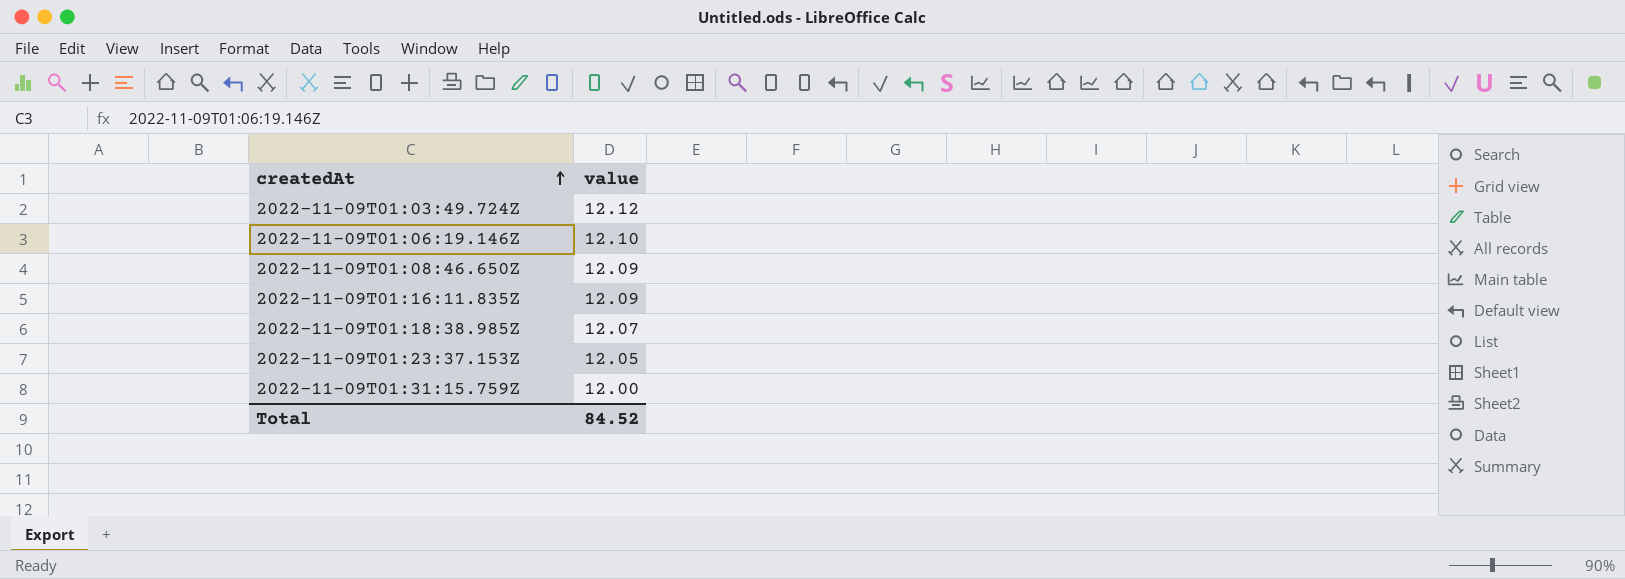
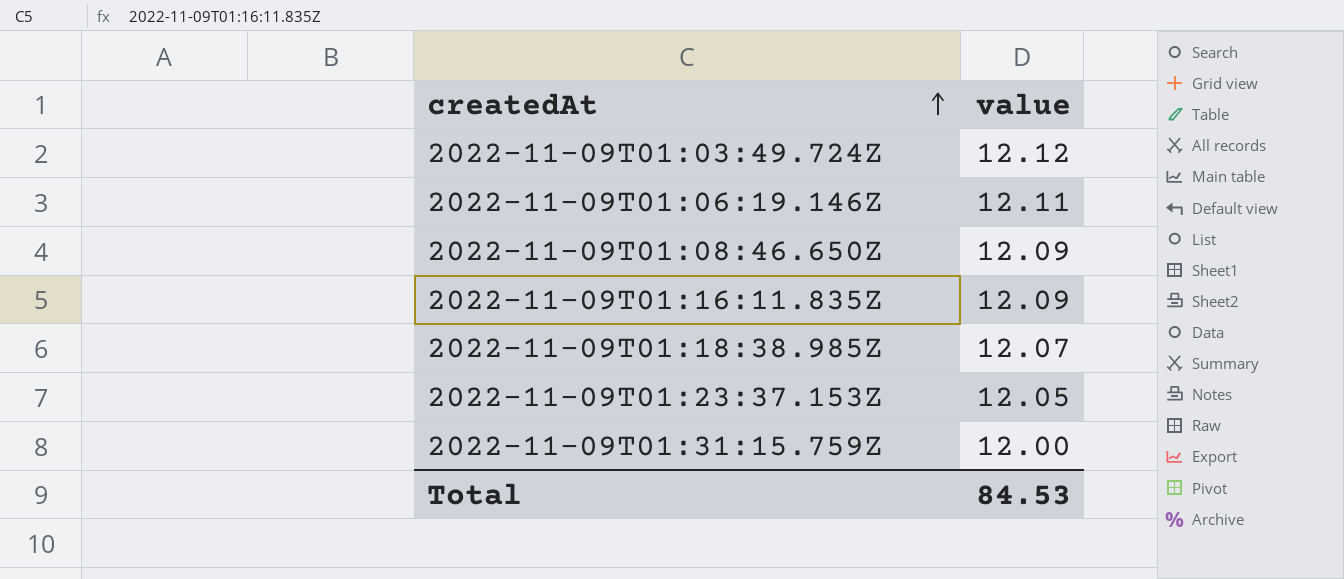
2022-11-09T01:06:19.146Z | value: 12.10 -> 12.11
Total | value: 84.52 -> 84.53

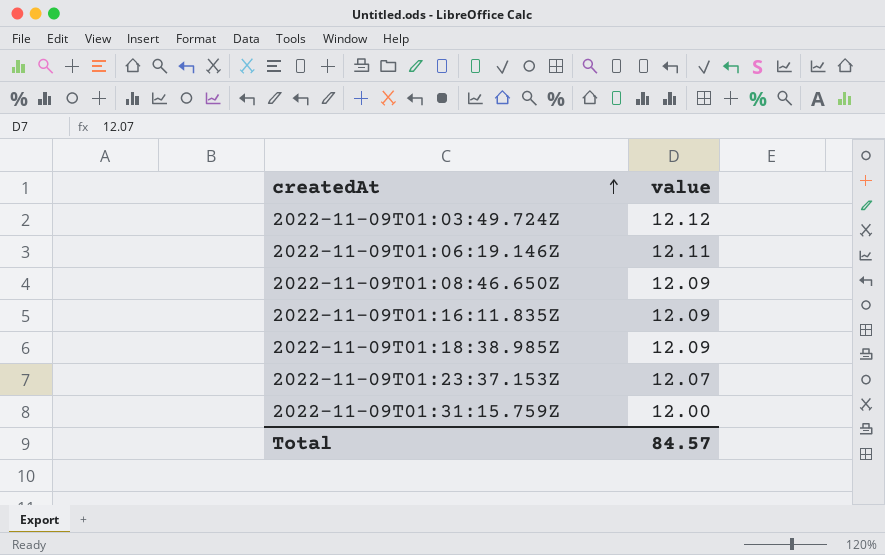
2022-11-09T01:18:38.985Z | value: 12.07 -> 12.09
2022-11-09T01:23:37.153Z | value: 12.05 -> 12.07
Total | value: 84.53 -> 84.57

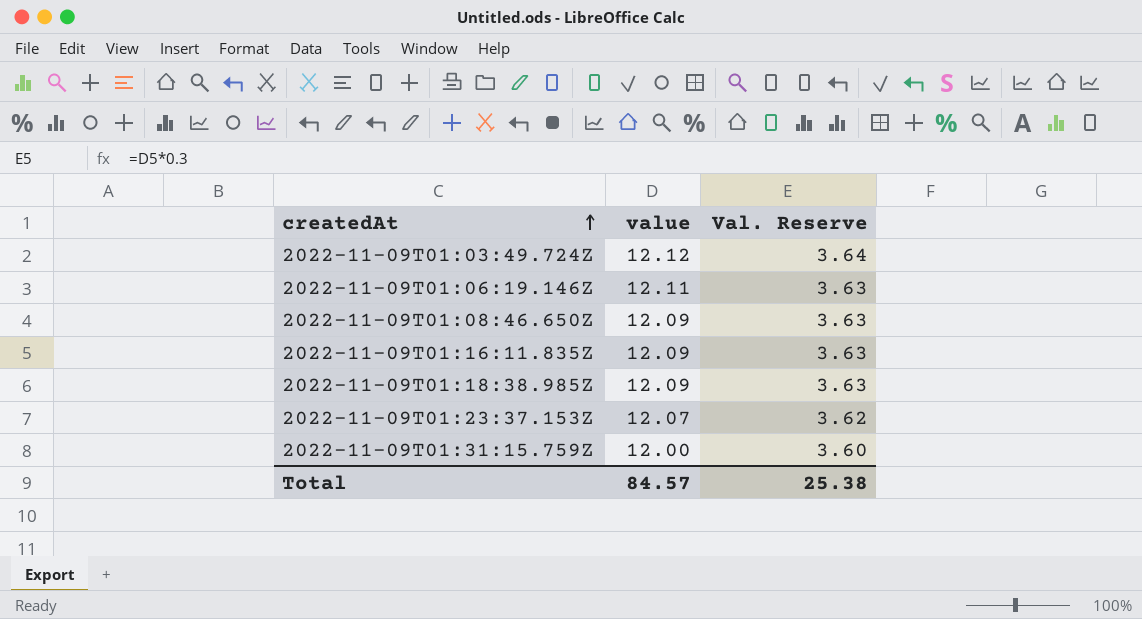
column Val. Reserve | formula: none -> [value] * 0.3

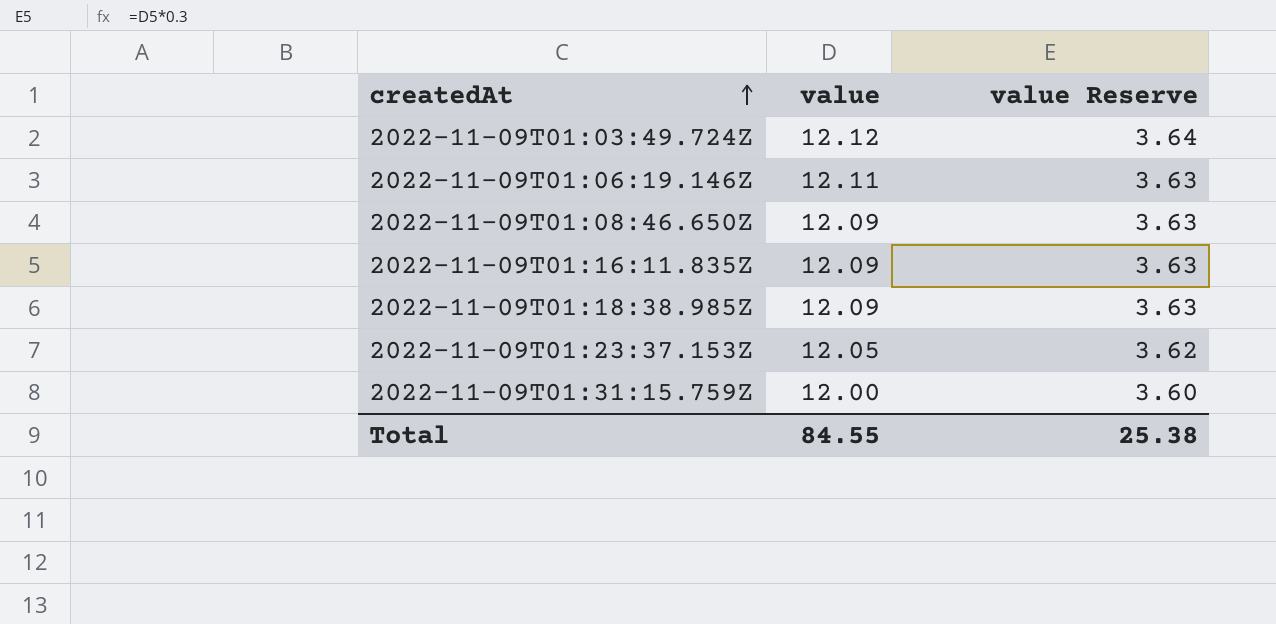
column name: Val. Reserve -> value Reserve
2022-11-09T01:23:37.153Z | value: 12.07 -> 12.05
Total | value: 84.57 -> 84.55

